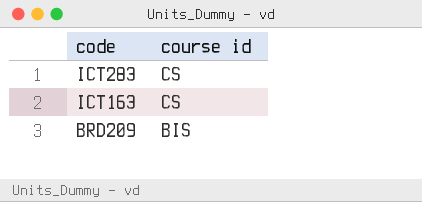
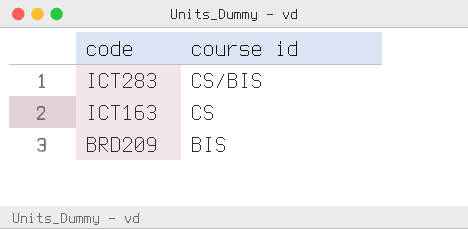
ICT283 | course id: CS -> CS/BIS

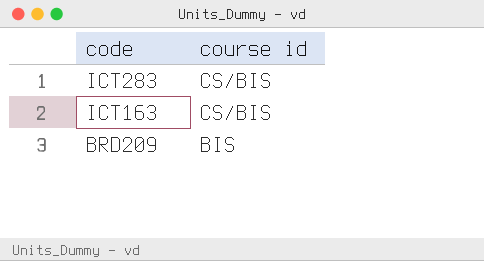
ICT163 | course id: CS -> CS/BIS

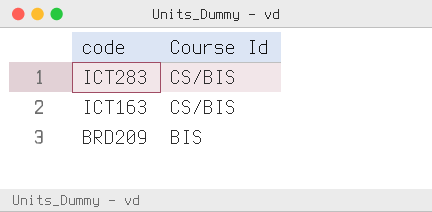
column name: course id -> Course Id

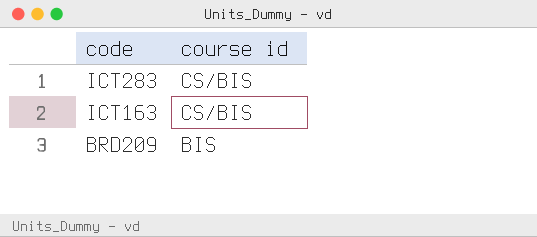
column name: Course Id -> course id

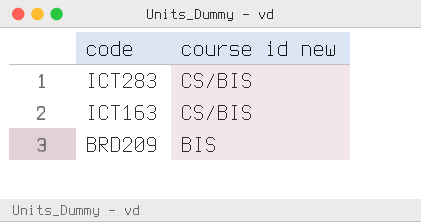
column name: course id -> course id new

